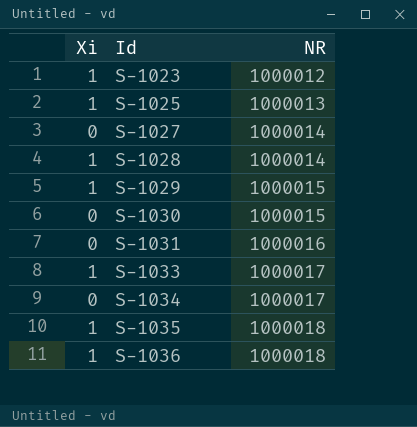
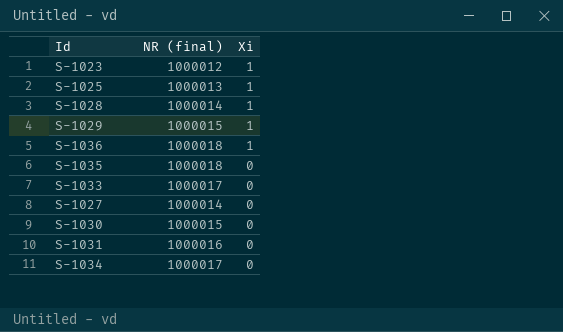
row order: Id ascending -> Xi descending
column name: NR -> NR (final)
column Xi | position: 1 -> 3
S-1035 | Xi: 1 -> 0
S-1033 | Xi: 1 -> 0

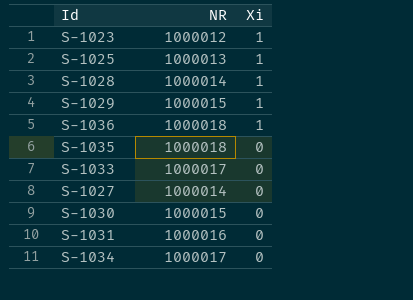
column name: NR (final) -> NR

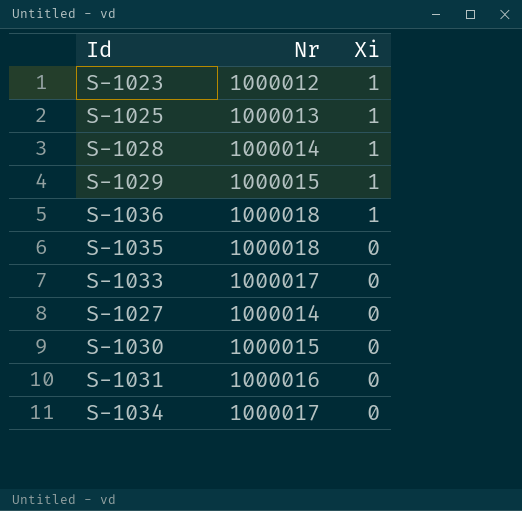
column name: NR -> Nr

